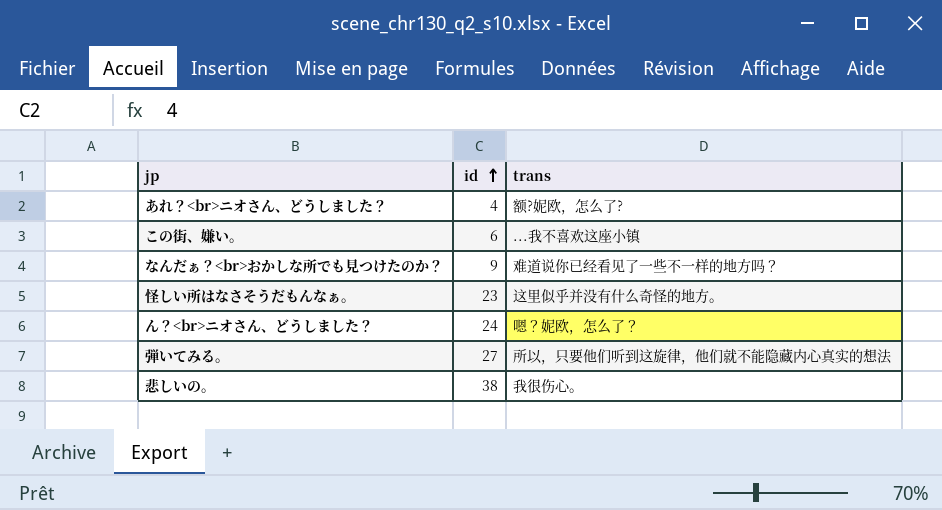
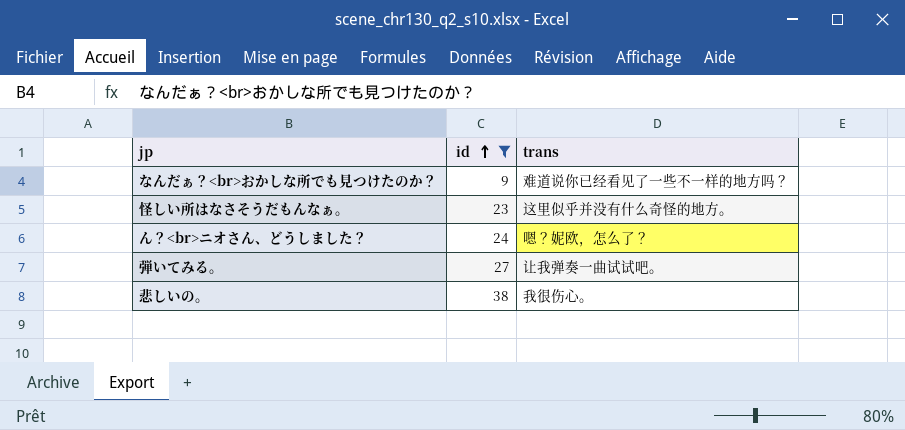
filter: none -> id >= 9
弾いてみる。 | trans: 所以，只要他们听到这旋律，他们就不能隐藏内心真实的想法 -> 让我弹奏一曲试试吧。

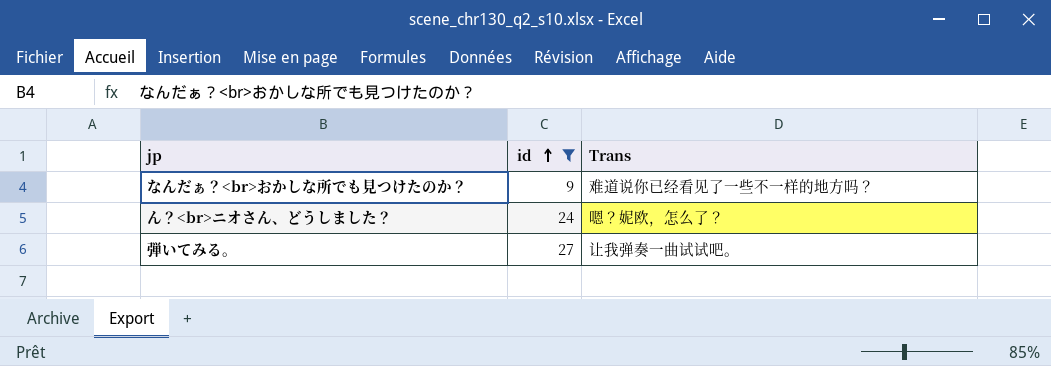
column name: trans -> Trans
row 怪しい所はなさそうだもんなぁ。: 23 | 这里似乎并没有什么奇怪的地方。 -> none
row 悲しいの。: 38 | 我很伤心。 -> none

